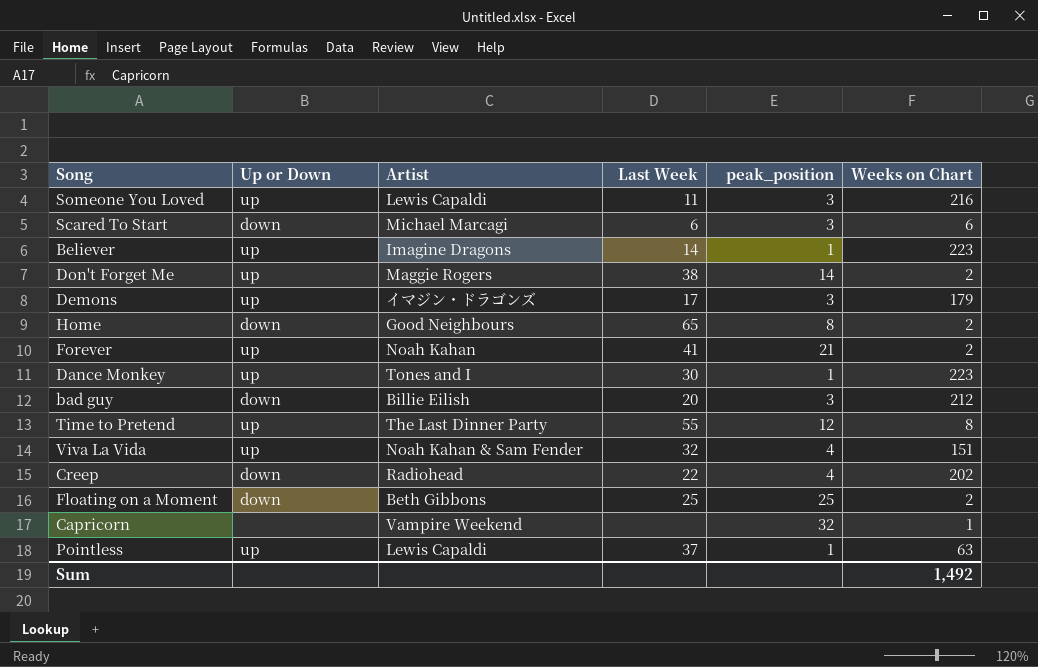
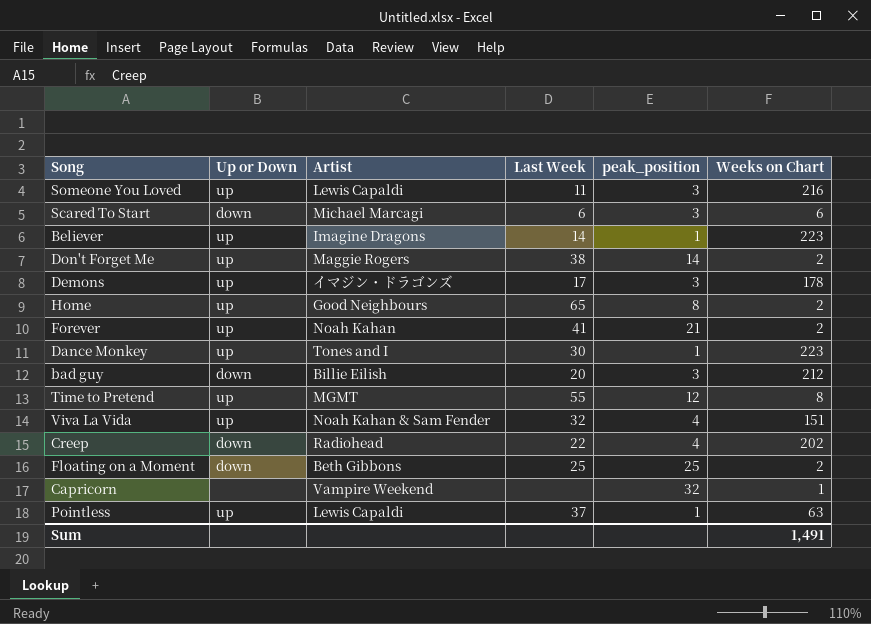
Demons | Weeks on Chart: 179 -> 178
Home | Up or Down: down -> up
Time to Pretend | Artist: The Last Dinner Party -> MGMT
Sum | Weeks on Chart: 1,492 -> 1,491

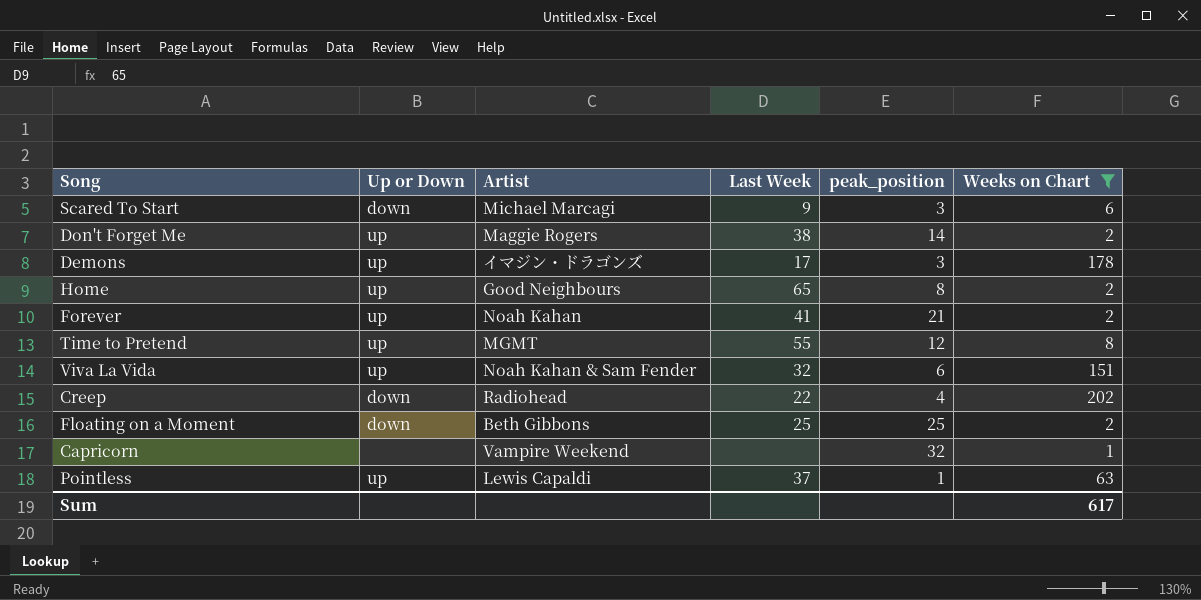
filter: none -> Weeks on Chart <= 202
Scared To Start | Last Week: 6 -> 9
Viva La Vida | peak_position: 4 -> 6
Sum | Weeks on Chart: 1,491 -> 617

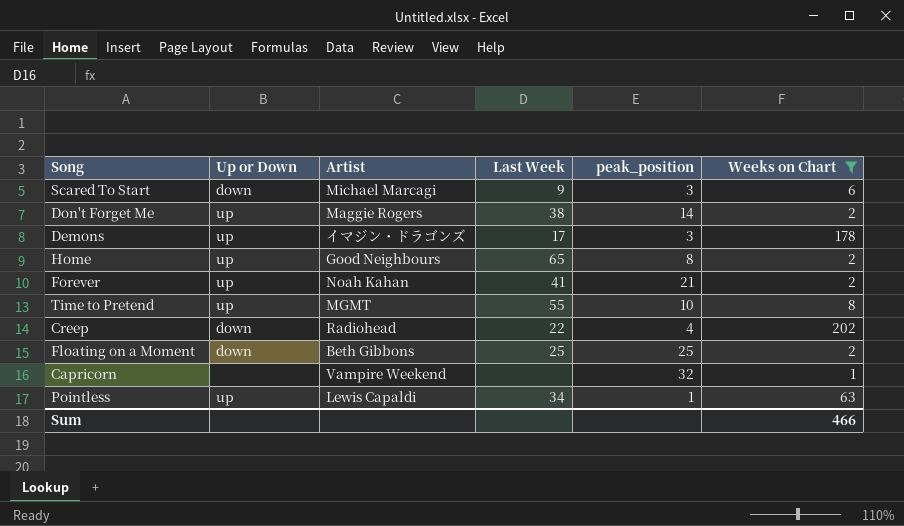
row Viva La Vida: up | Noah Kahan & Sam Fender | 32 | 6 | 151 -> none
Time to Pretend | peak_position: 12 -> 10
Pointless | Last Week: 37 -> 34
Sum | Weeks on Chart: 617 -> 466

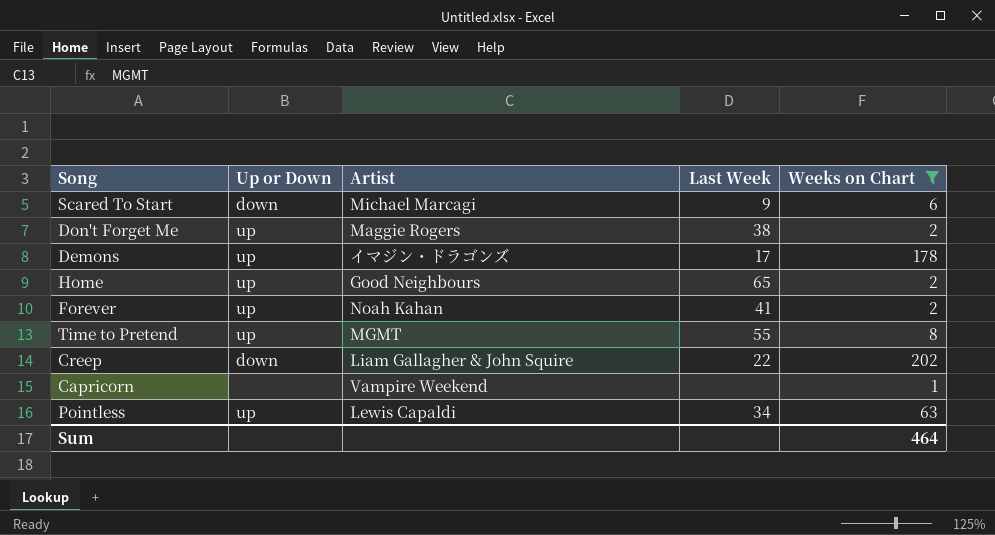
column peak_position | position: 5 -> none
row Floating on a Moment: down | Beth Gibbons | 25 | 25 | 2 -> none
Creep | Artist: Radiohead -> Liam Gallagher & John Squire
Sum | Weeks on Chart: 466 -> 464

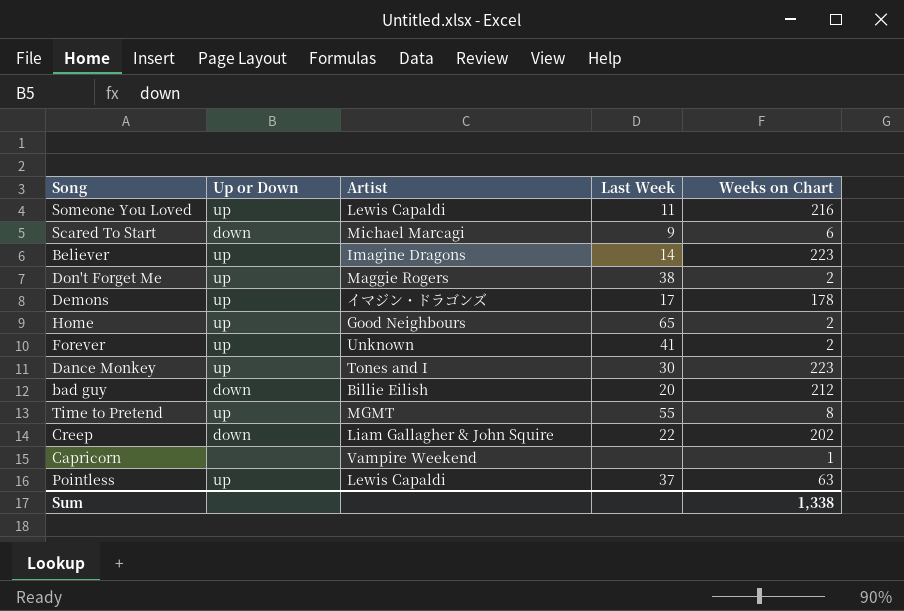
filter: Weeks on Chart <= 202 -> none
Forever | Artist: Noah Kahan -> Unknown
Pointless | Last Week: 34 -> 37
Sum | Weeks on Chart: 464 -> 1,338

